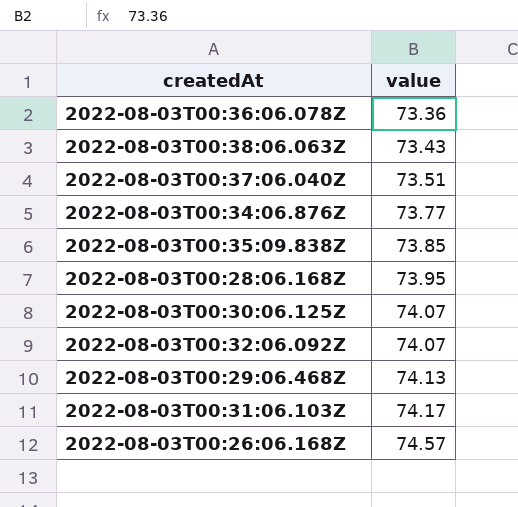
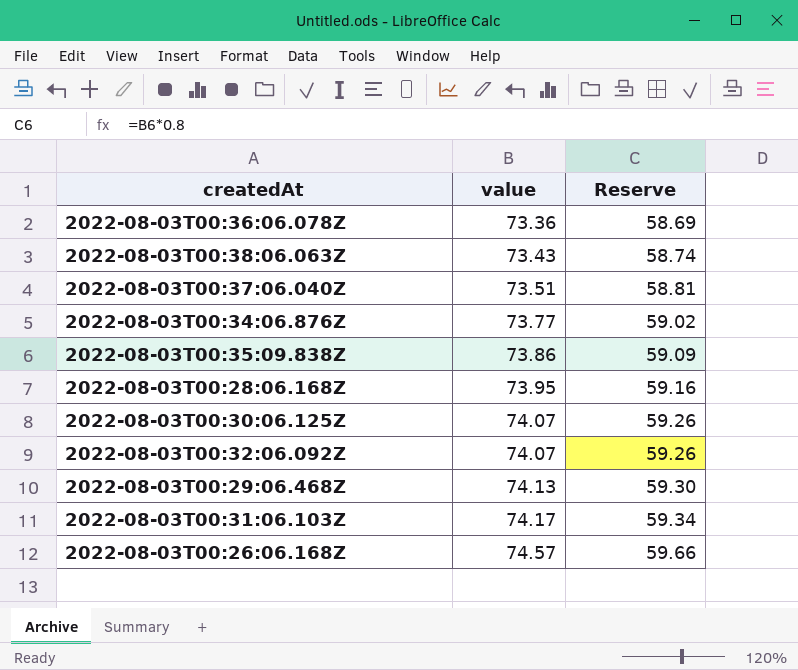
column Reserve | formula: none -> [value] * 0.8
2022-08-03T00:35:09.838Z | value: 73.85 -> 73.86

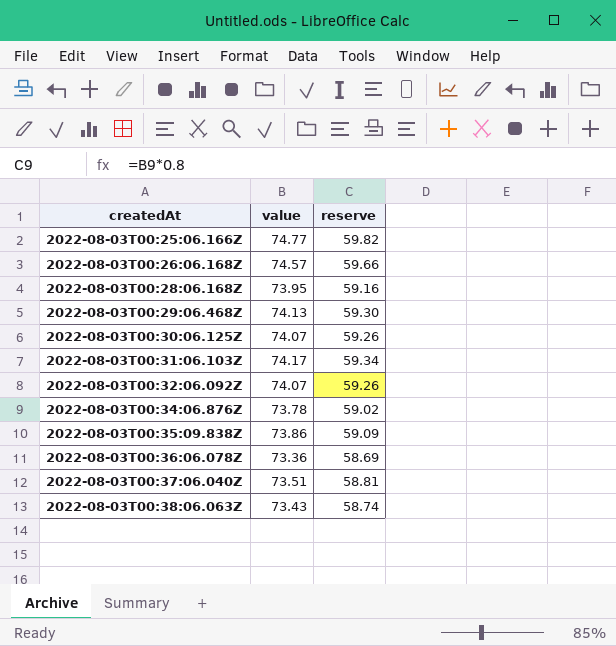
row order: value ascending -> createdAt ascending
column name: Reserve -> reserve
row 2022-08-03T00:25:06.166Z: none -> 74.77 | 59.82
2022-08-03T00:34:06.876Z | value: 73.77 -> 73.78

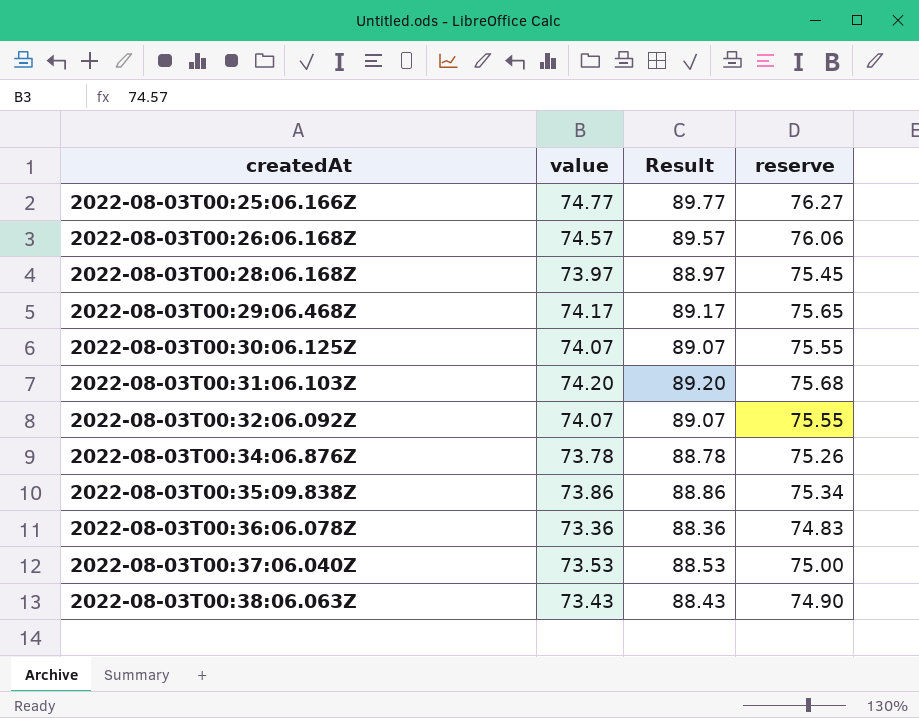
column Result | formula: none -> [value] + 15
column reserve | formula: [value] * 0.8 -> [value] * 1.02
2022-08-03T00:28:06.168Z | value: 73.95 -> 73.97
2022-08-03T00:29:06.468Z | value: 74.13 -> 74.17
2022-08-03T00:31:06.103Z | value: 74.17 -> 74.20
2022-08-03T00:37:06.040Z | value: 73.51 -> 73.53

